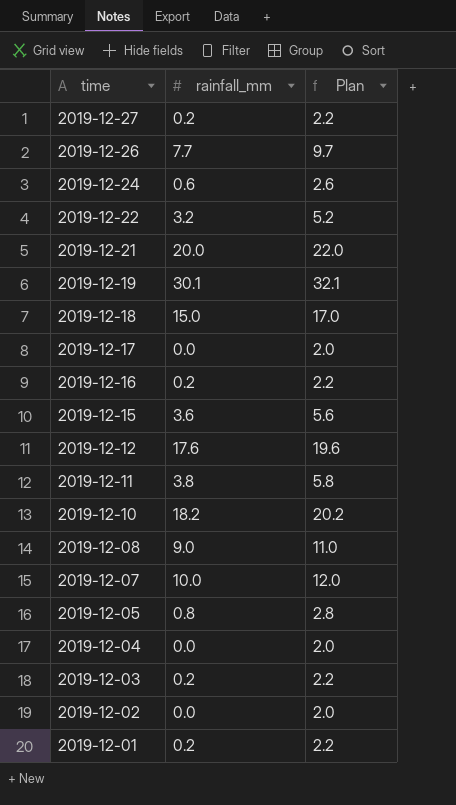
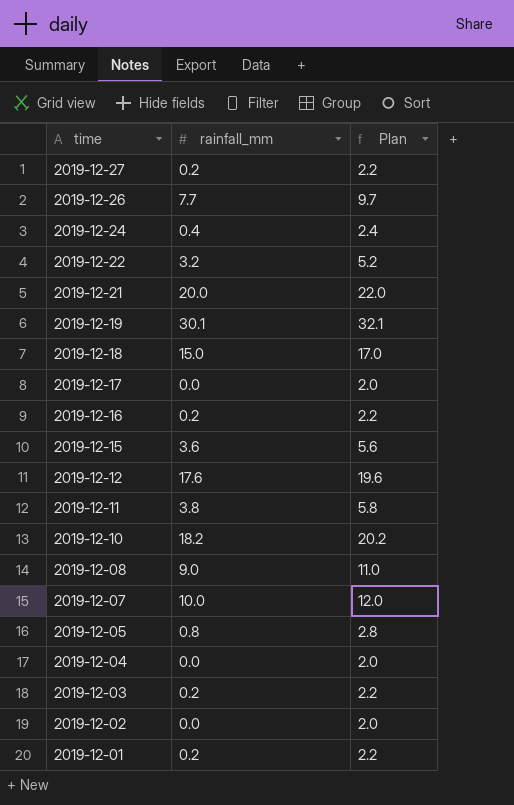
2019-12-24 | rainfall_mm: 0.6 -> 0.4
2019-12-24 | Plan: 2.6 -> 2.4

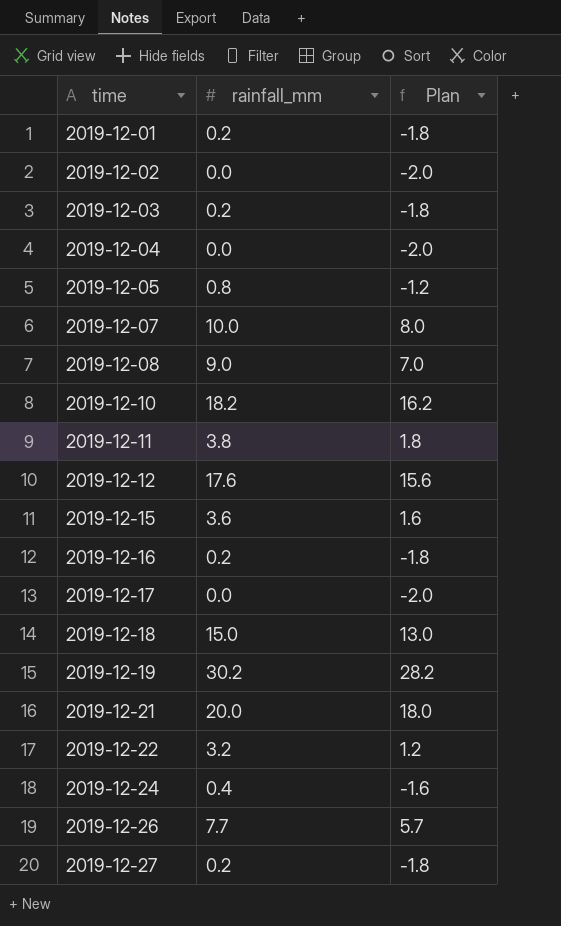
row order: time descending -> time ascending
column Plan | formula: [rainfall_mm] + 2 -> [rainfall_mm] - 2
2019-12-19 | rainfall_mm: 30.1 -> 30.2

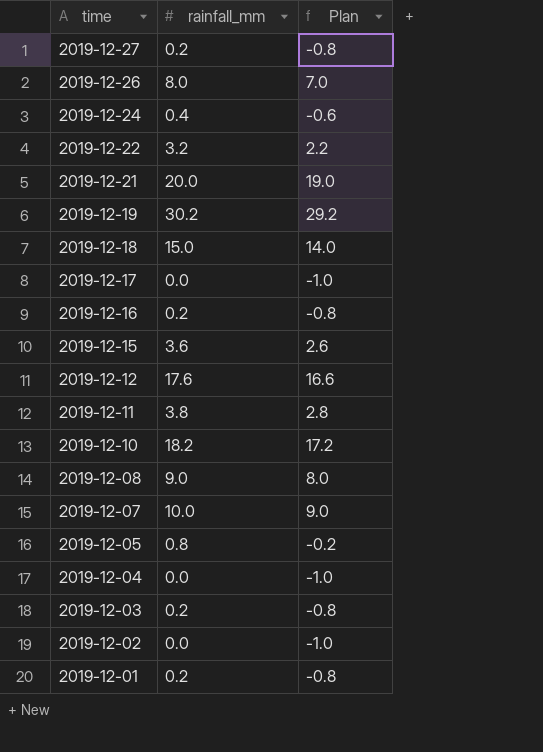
row order: time ascending -> time descending
column Plan | formula: [rainfall_mm] - 2 -> [rainfall_mm] - 1
2019-12-26 | rainfall_mm: 7.7 -> 8.0

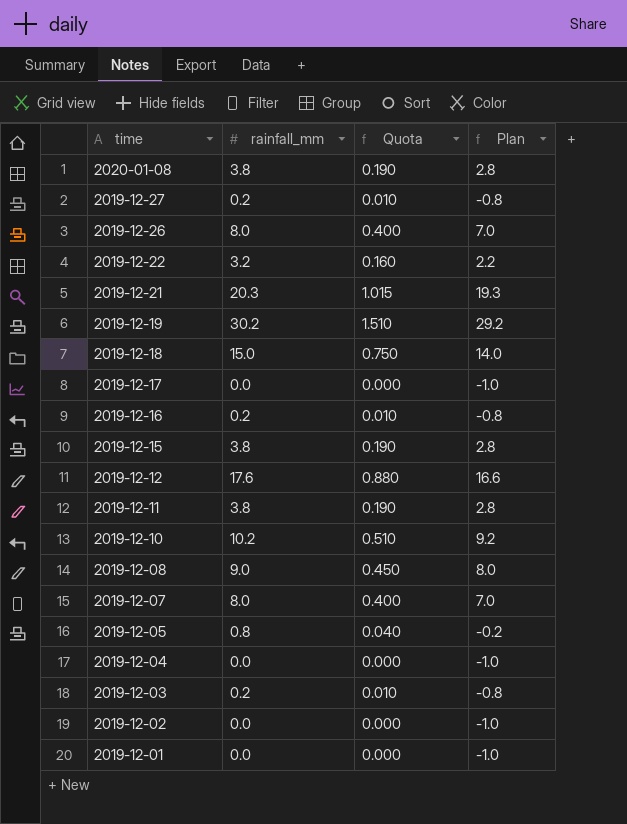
column Quota | formula: none -> [rainfall_mm] * 0.05
row 2019-12-24: 0.4 | -0.6 -> none
row 2020-01-08: none -> 3.8 | 0.190 | 2.8
2019-12-21 | rainfall_mm: 20.0 -> 20.3
2019-12-21 | Plan: 19.0 -> 19.3
2019-12-15 | rainfall_mm: 3.6 -> 3.8
2019-12-15 | Plan: 2.6 -> 2.8
2019-12-10 | rainfall_mm: 18.2 -> 10.2
2019-12-10 | Plan: 17.2 -> 9.2
2019-12-07 | rainfall_mm: 10.0 -> 8.0
2019-12-07 | Plan: 9.0 -> 7.0
2019-12-01 | rainfall_mm: 0.2 -> 0.0
2019-12-01 | Plan: -0.8 -> -1.0

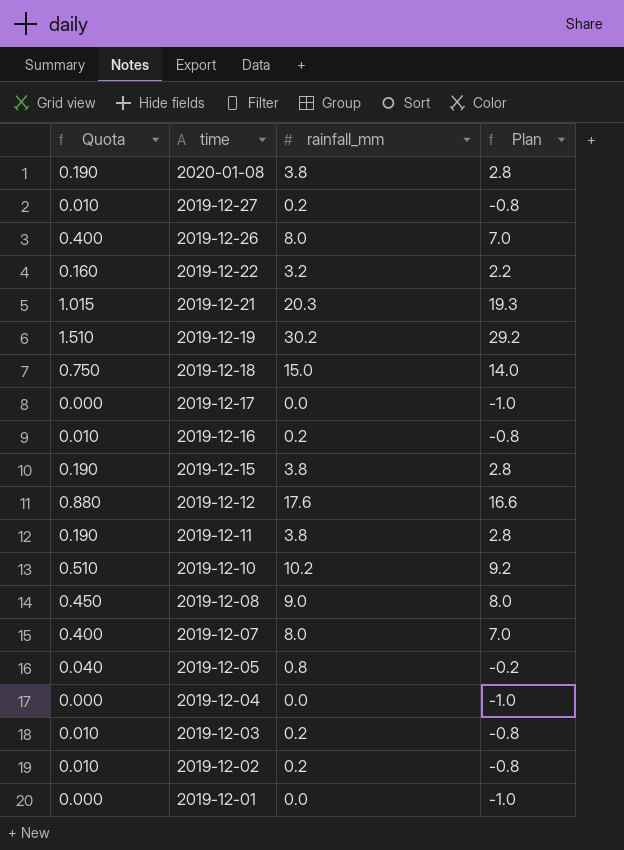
column Quota | position: 3 -> 1
2019-12-02 | Quota: 0.000 -> 0.010
2019-12-02 | rainfall_mm: 0.0 -> 0.2
2019-12-02 | Plan: -1.0 -> -0.8

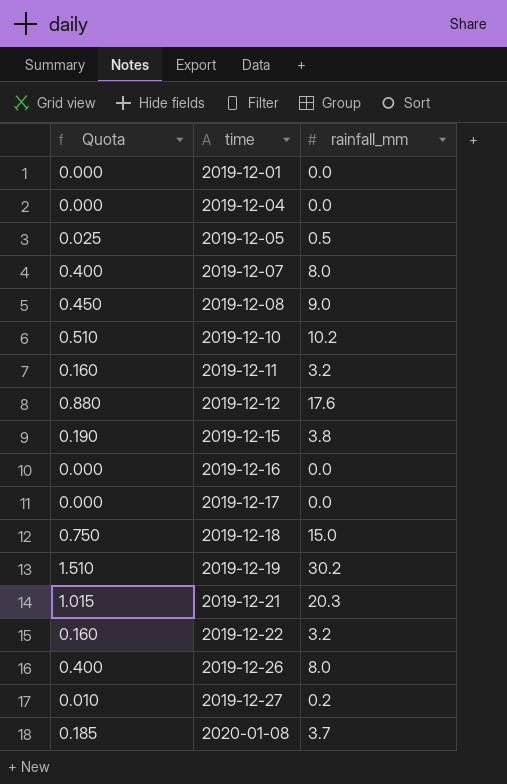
row order: time descending -> time ascending
column Plan | formula: [rainfall_mm] - 1 -> none
row 2019-12-03: 0.010 | 0.2 | -0.8 -> none
row 2019-12-02: 0.010 | 0.2 | -0.8 -> none
2019-12-05 | Quota: 0.040 -> 0.025
2019-12-05 | rainfall_mm: 0.8 -> 0.5
2019-12-11 | Quota: 0.190 -> 0.160
2019-12-11 | rainfall_mm: 3.8 -> 3.2
2019-12-16 | Quota: 0.010 -> 0.000
2019-12-16 | rainfall_mm: 0.2 -> 0.0
2020-01-08 | Quota: 0.190 -> 0.185
2020-01-08 | rainfall_mm: 3.8 -> 3.7

